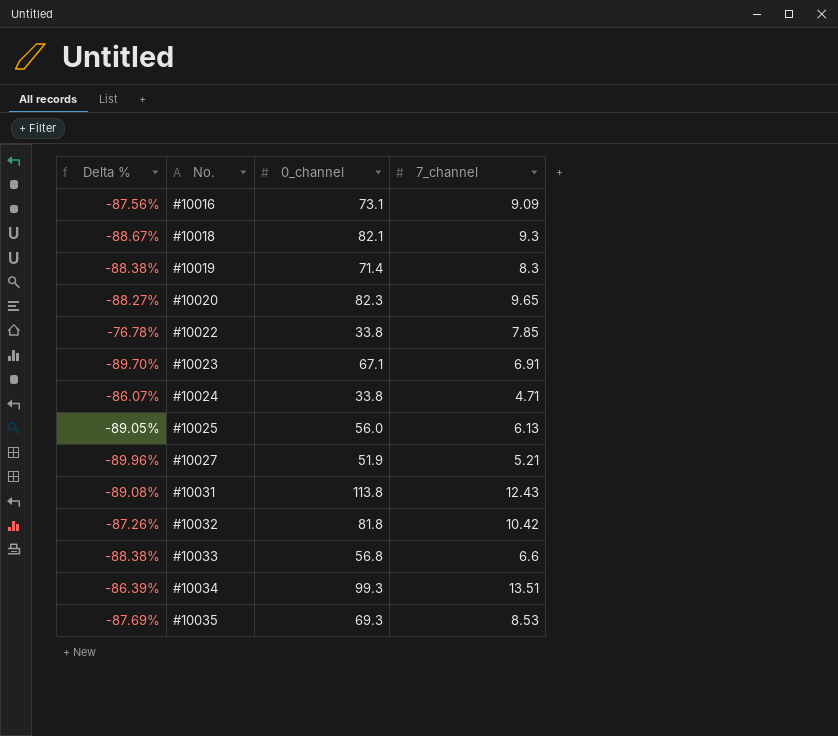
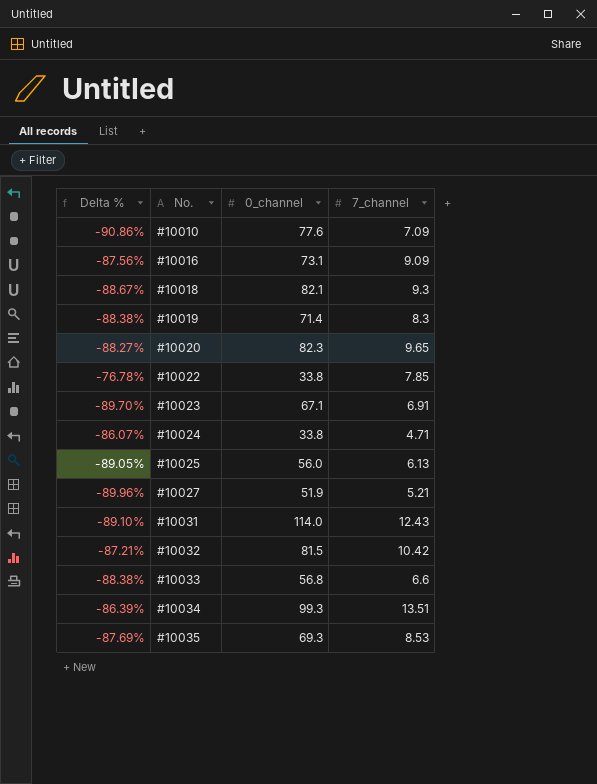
row #10010: none -> -90.86% | 77.6 | 7.09
#10031 | Delta %: -89.08% -> -89.10%
#10031 | 0_channel: 113.8 -> 114.0
#10032 | Delta %: -87.26% -> -87.21%
#10032 | 0_channel: 81.8 -> 81.5

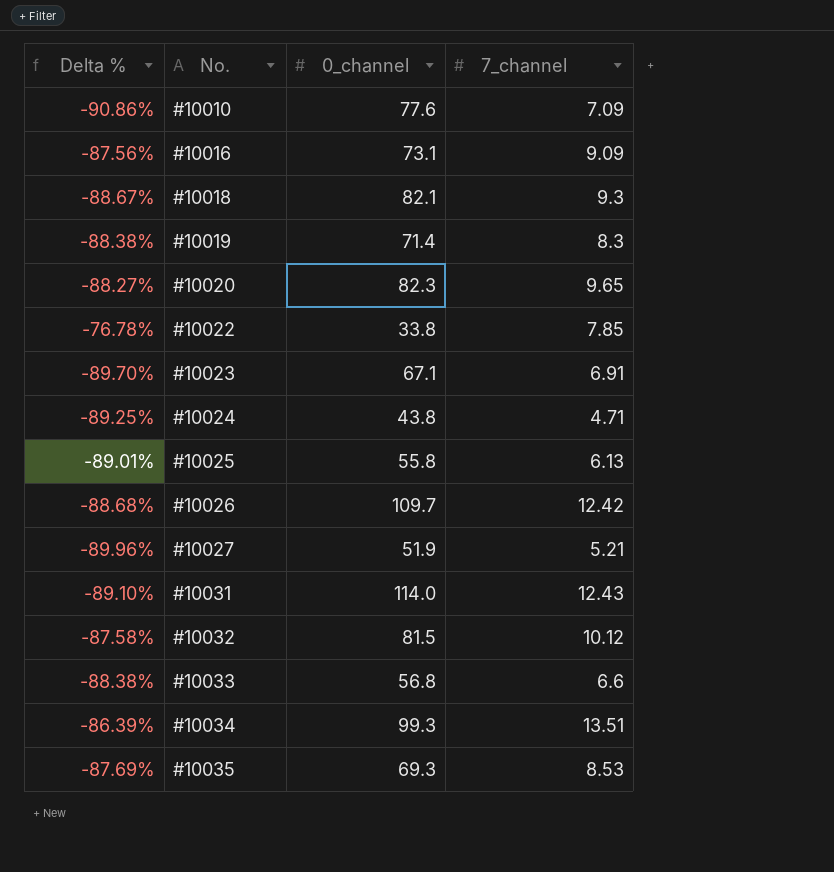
#10024 | Delta %: -86.07% -> -89.25%
#10024 | 0_channel: 33.8 -> 43.8
#10025 | Delta %: -89.05% -> -89.01%
#10025 | 0_channel: 56.0 -> 55.8
row #10026: none -> -88.68% | 109.7 | 12.42
#10032 | Delta %: -87.21% -> -87.58%
#10032 | 7_channel: 10.42 -> 10.12

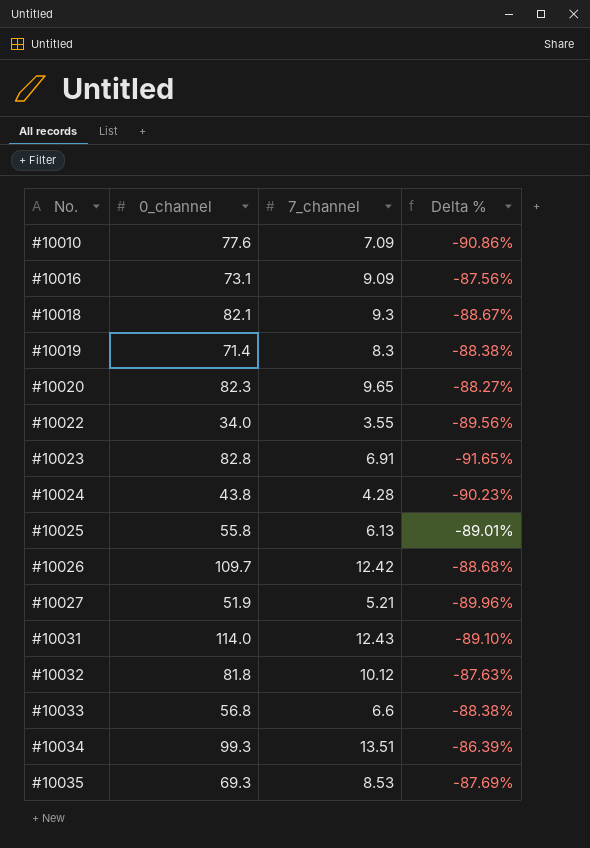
column Delta % | position: 1 -> 4
#10022 | 0_channel: 33.8 -> 34.0
#10022 | 7_channel: 7.85 -> 3.55
#10022 | Delta %: -76.78% -> -89.56%
#10023 | 0_channel: 67.1 -> 82.8
#10023 | Delta %: -89.70% -> -91.65%
#10024 | 7_channel: 4.71 -> 4.28
#10024 | Delta %: -89.25% -> -90.23%
#10032 | 0_channel: 81.5 -> 81.8
#10032 | Delta %: -87.58% -> -87.63%

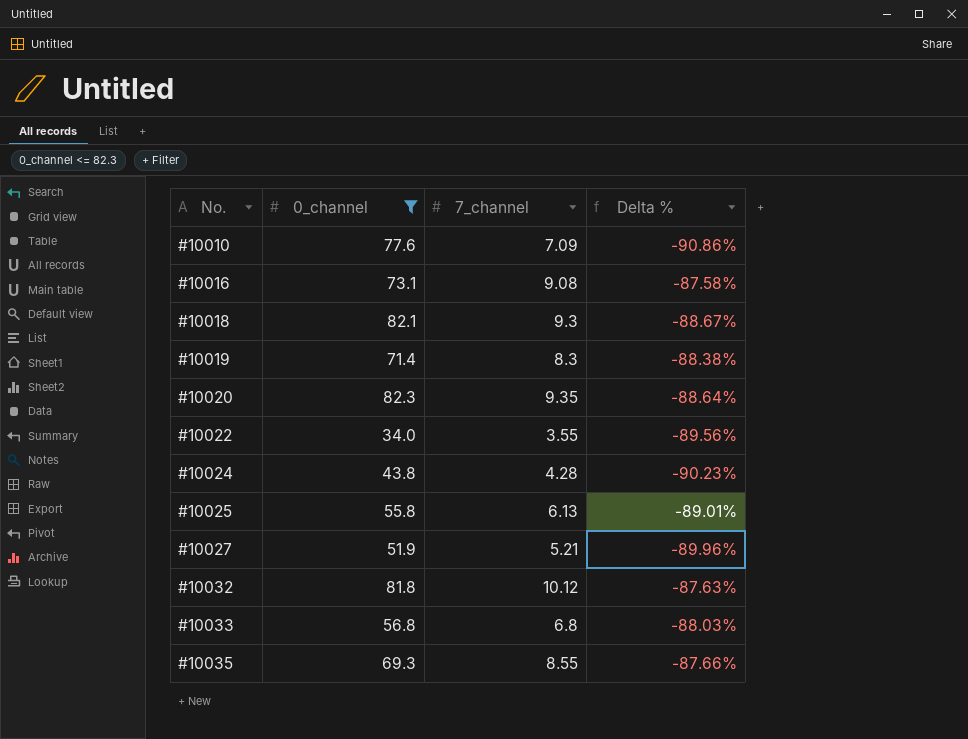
filter: none -> 0_channel <= 82.3
#10016 | 7_channel: 9.09 -> 9.08
#10016 | Delta %: -87.56% -> -87.58%
#10020 | 7_channel: 9.65 -> 9.35
#10020 | Delta %: -88.27% -> -88.64%
#10033 | 7_channel: 6.6 -> 6.8
#10033 | Delta %: -88.38% -> -88.03%
#10035 | 7_channel: 8.53 -> 8.55
#10035 | Delta %: -87.69% -> -87.66%

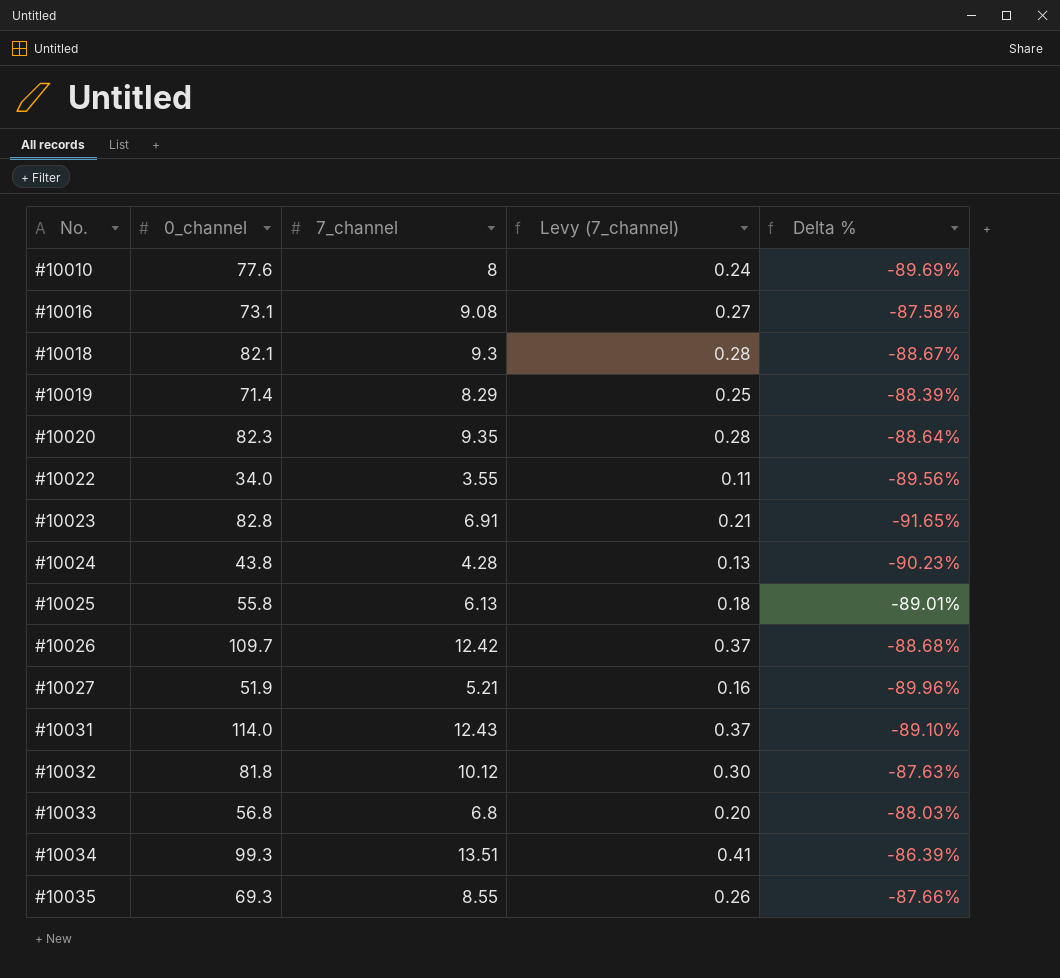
filter: 0_channel <= 82.3 -> none
column Levy (7_channel) | formula: none -> [7_channel] * 0.03
#10010 | 7_channel: 7.09 -> 8
#10010 | Delta %: -90.86% -> -89.69%
#10019 | 7_channel: 8.3 -> 8.29
#10019 | Delta %: -88.38% -> -88.39%

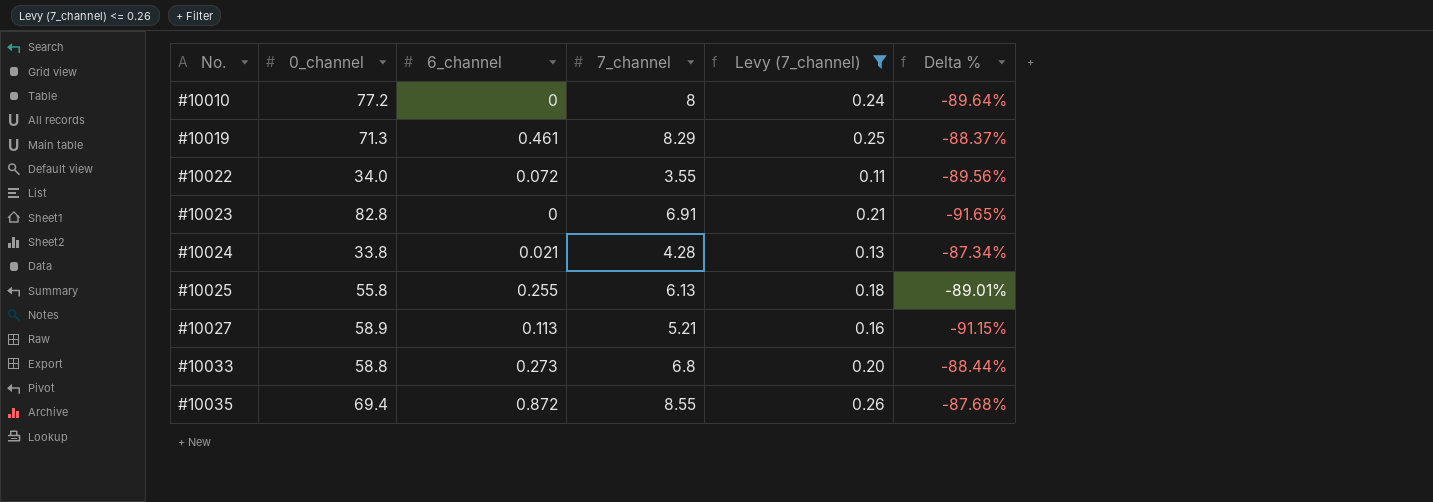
filter: none -> Levy (7_channel) <= 0.26
column 6_channel | position: none -> 3
#10010 | 0_channel: 77.6 -> 77.2
#10010 | Delta %: -89.69% -> -89.64%
#10019 | 0_channel: 71.4 -> 71.3
#10019 | Delta %: -88.39% -> -88.37%
#10024 | 0_channel: 43.8 -> 33.8
#10024 | Delta %: -90.23% -> -87.34%
#10027 | 0_channel: 51.9 -> 58.9
#10027 | Delta %: -89.96% -> -91.15%
#10033 | 0_channel: 56.8 -> 58.8
#10033 | Delta %: -88.03% -> -88.44%
#10035 | 0_channel: 69.3 -> 69.4
#10035 | Delta %: -87.66% -> -87.68%

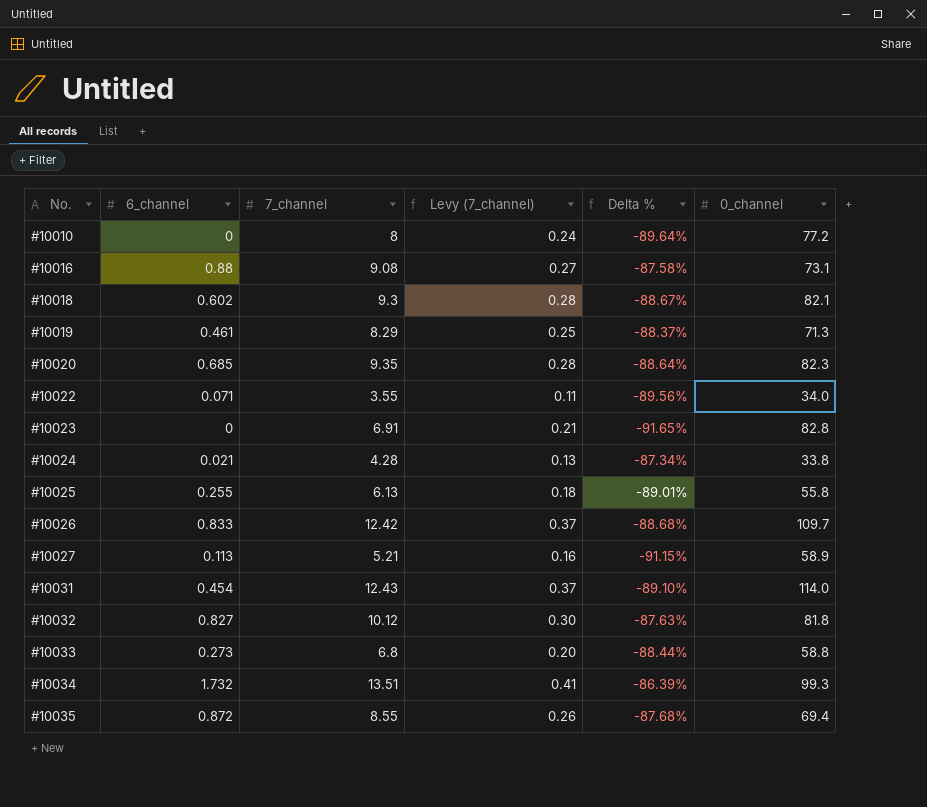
filter: Levy (7_channel) <= 0.26 -> none
column 0_channel | position: 2 -> 6
#10022 | 6_channel: 0.072 -> 0.071

